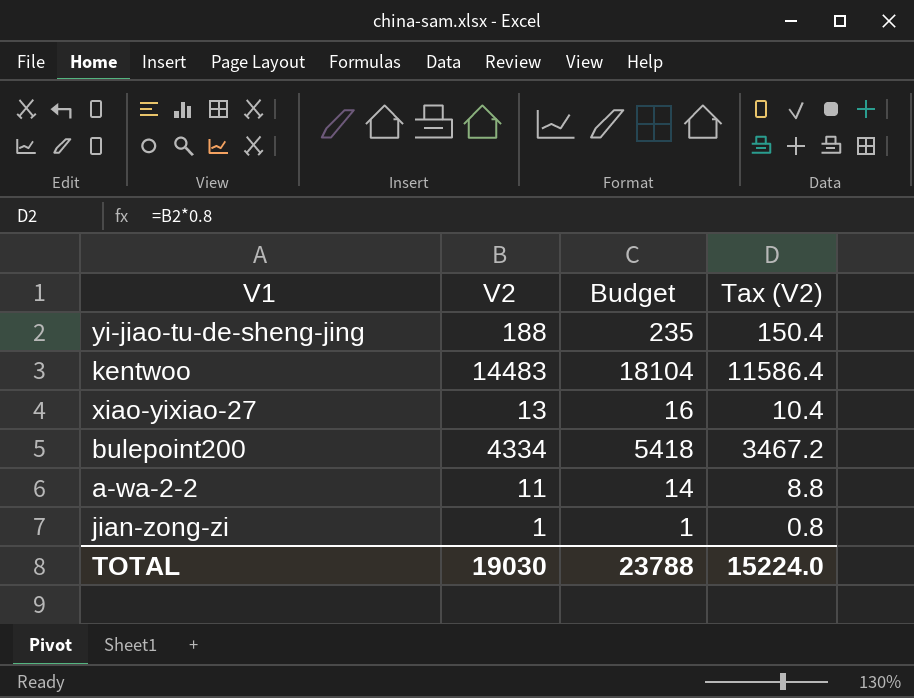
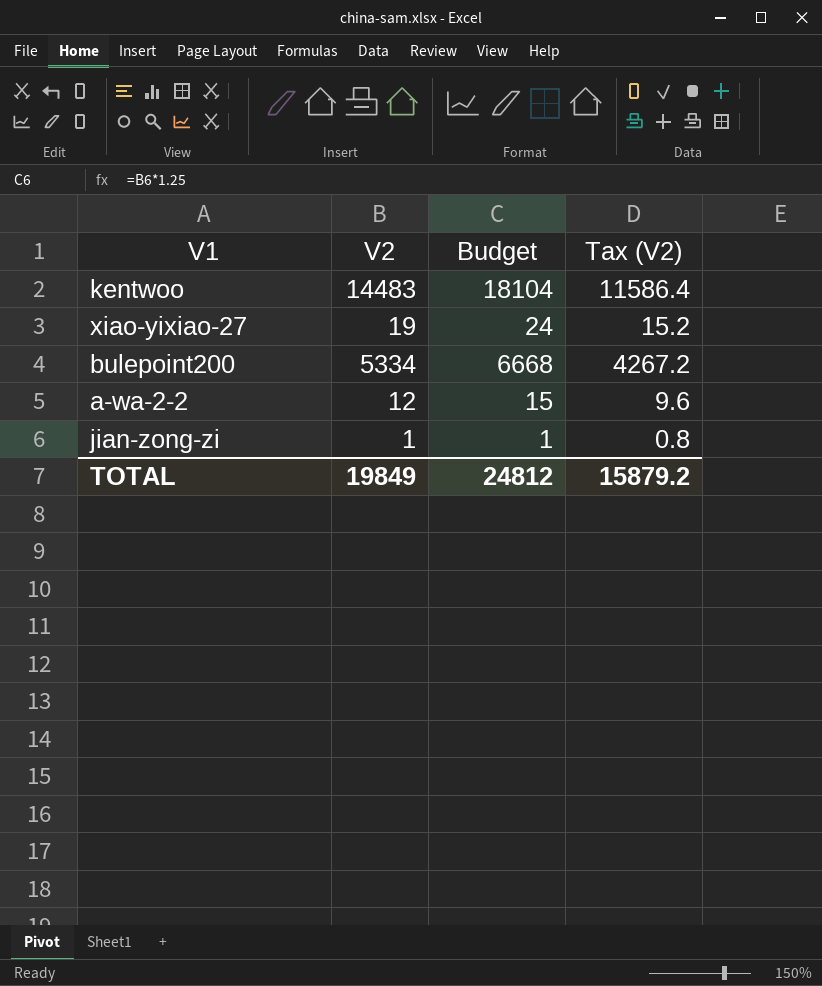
row yi-jiao-tu-de-sheng-jing: 188 | 235 | 150.4 -> none
xiao-yixiao-27 | V2: 13 -> 19
xiao-yixiao-27 | Budget: 16 -> 24
xiao-yixiao-27 | Tax (V2): 10.4 -> 15.2
bulepoint200 | V2: 4334 -> 5334
bulepoint200 | Budget: 5418 -> 6668
bulepoint200 | Tax (V2): 3467.2 -> 4267.2
a-wa-2-2 | V2: 11 -> 12
a-wa-2-2 | Budget: 14 -> 15
a-wa-2-2 | Tax (V2): 8.8 -> 9.6
TOTAL | V2: 19030 -> 19849
TOTAL | Budget: 23788 -> 24812
TOTAL | Tax (V2): 15224.0 -> 15879.2

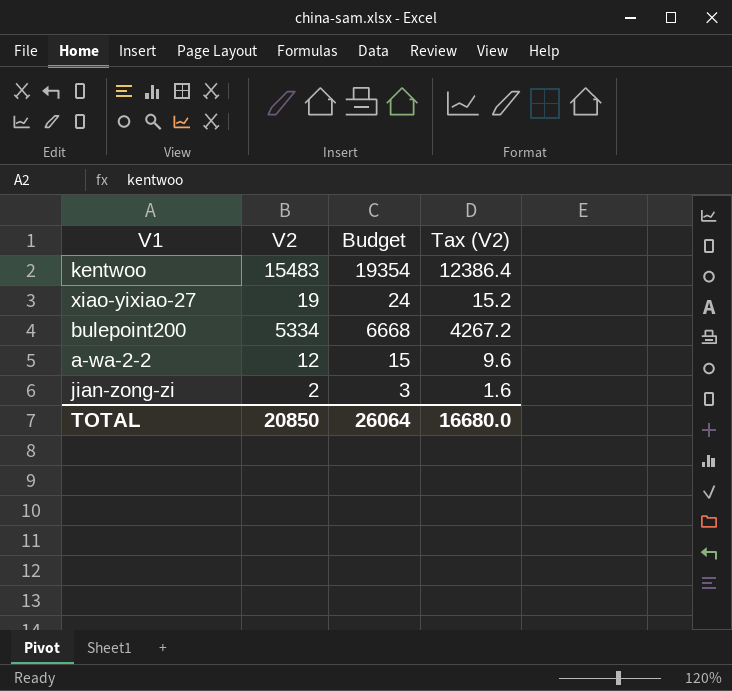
kentwoo | V2: 14483 -> 15483
kentwoo | Budget: 18104 -> 19354
kentwoo | Tax (V2): 11586.4 -> 12386.4
jian-zong-zi | V2: 1 -> 2
jian-zong-zi | Budget: 1 -> 3
jian-zong-zi | Tax (V2): 0.8 -> 1.6
TOTAL | V2: 19849 -> 20850
TOTAL | Budget: 24812 -> 26064
TOTAL | Tax (V2): 15879.2 -> 16680.0

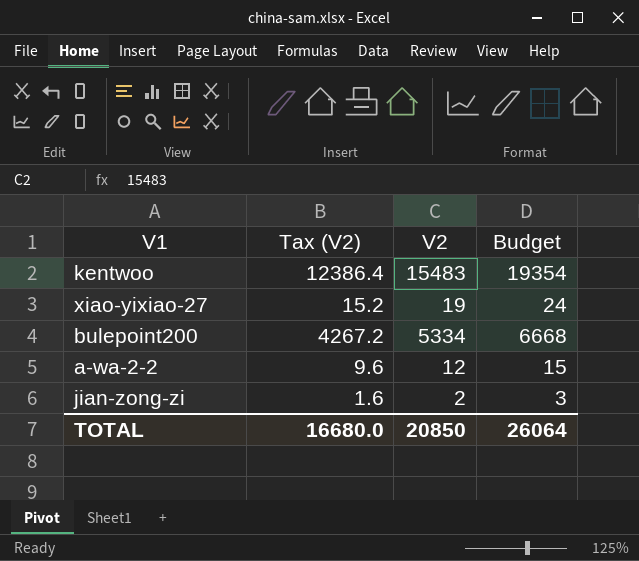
column Tax (V2) | position: 4 -> 2

